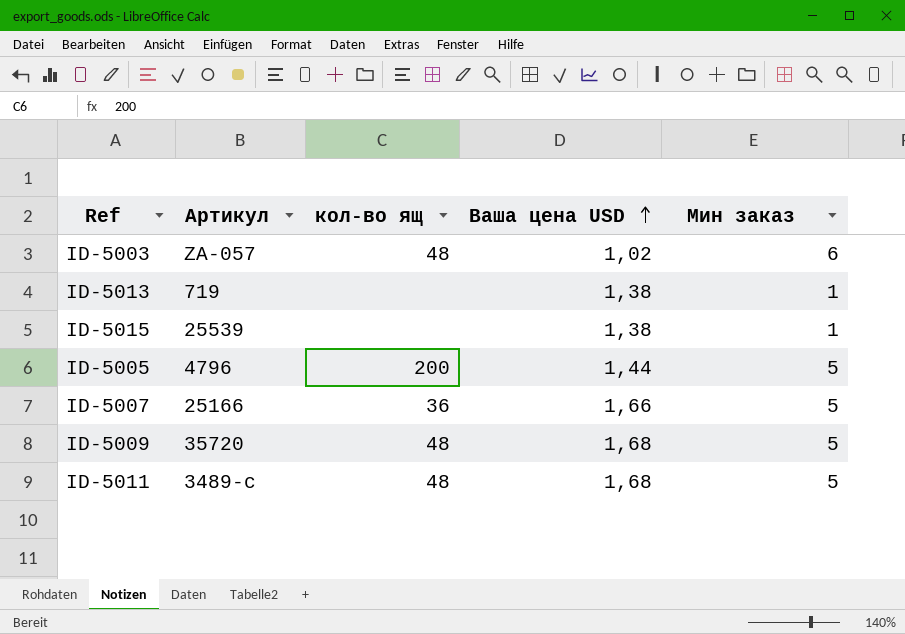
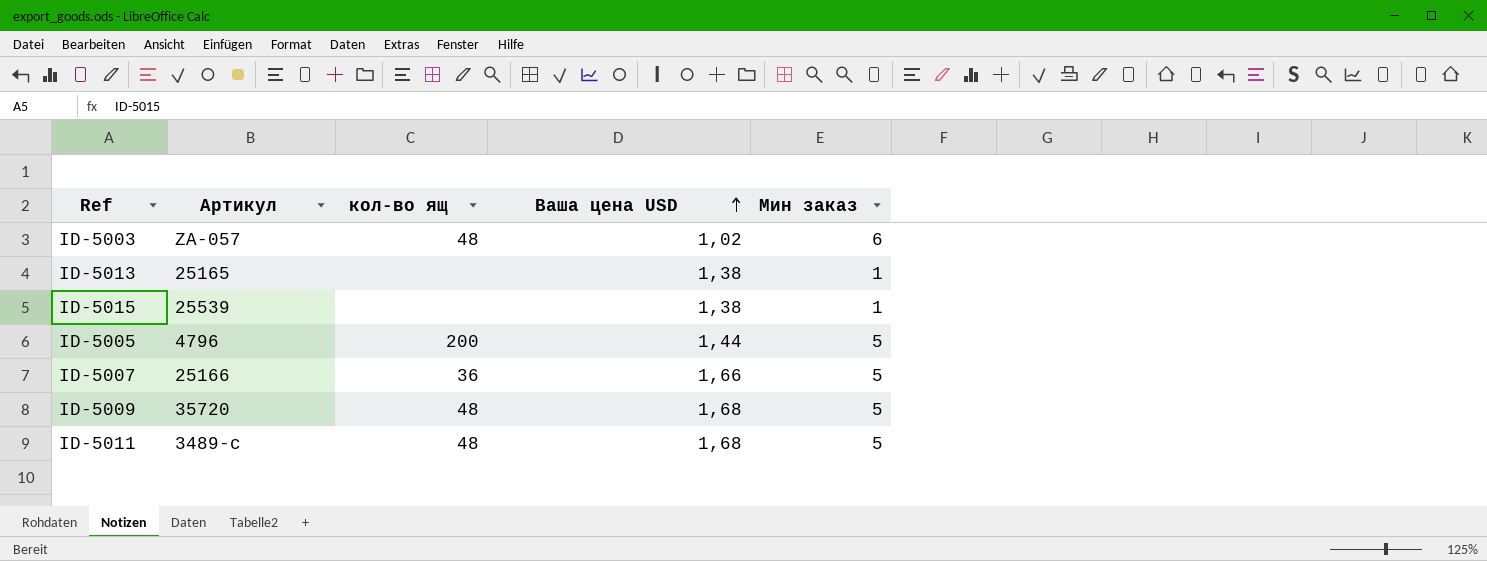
ID-5013 | Артикул: 719 -> 25165

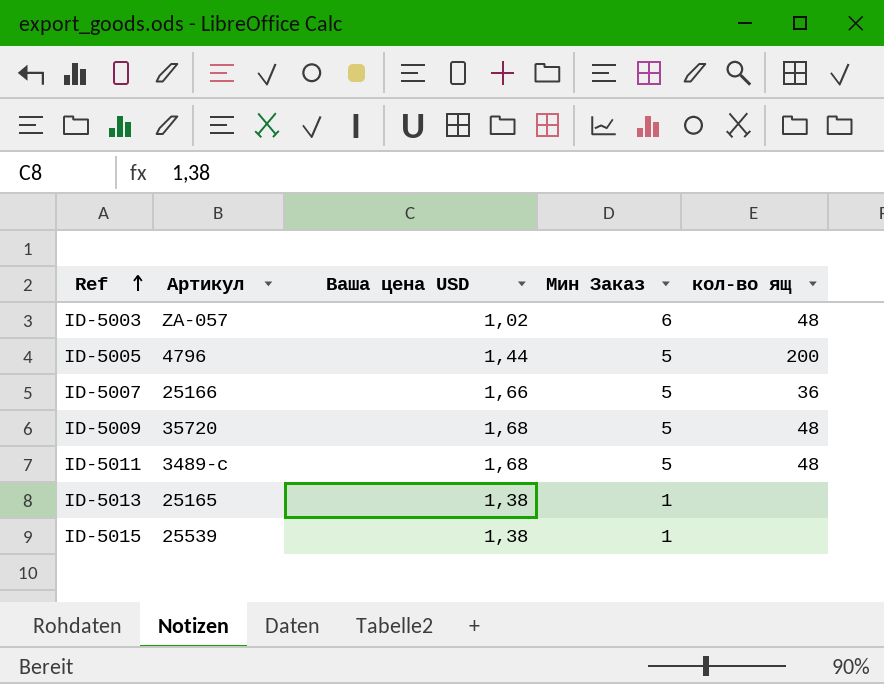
row order: Ваша цена USD ascending -> Ref ascending
column name: Мин заказ -> Мин Заказ
column кол-во ящ | position: 3 -> 5

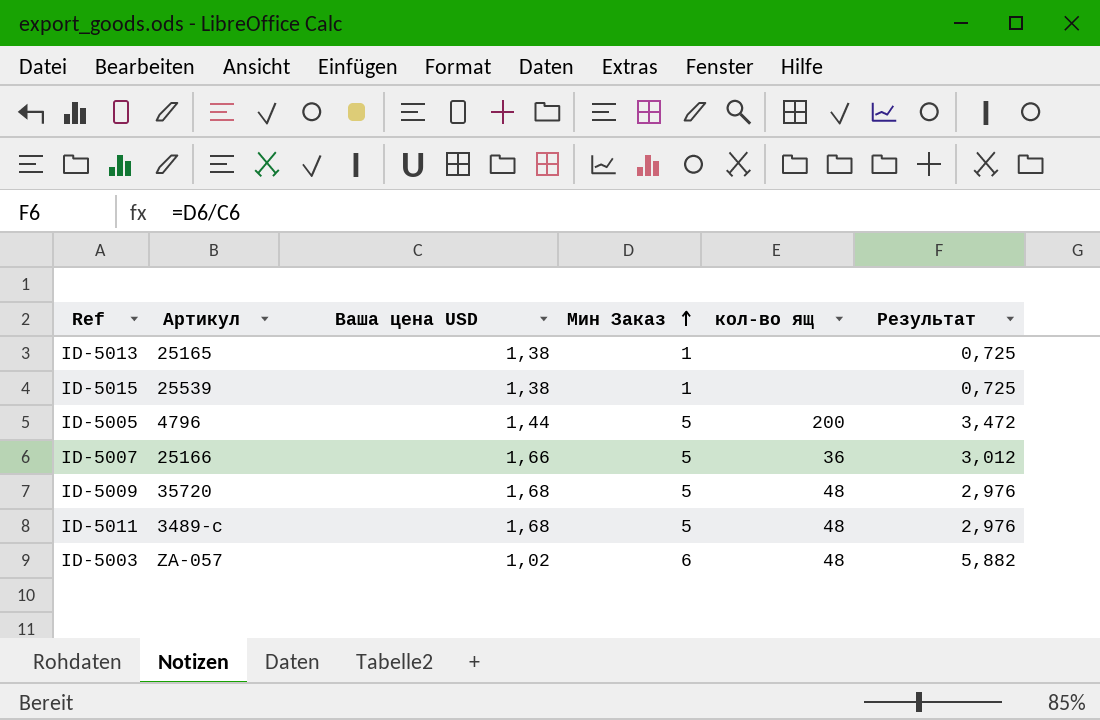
row order: Ref ascending -> Мин Заказ ascending
column Результат | formula: none -> [Мин Заказ] / [Ваша цена USD]

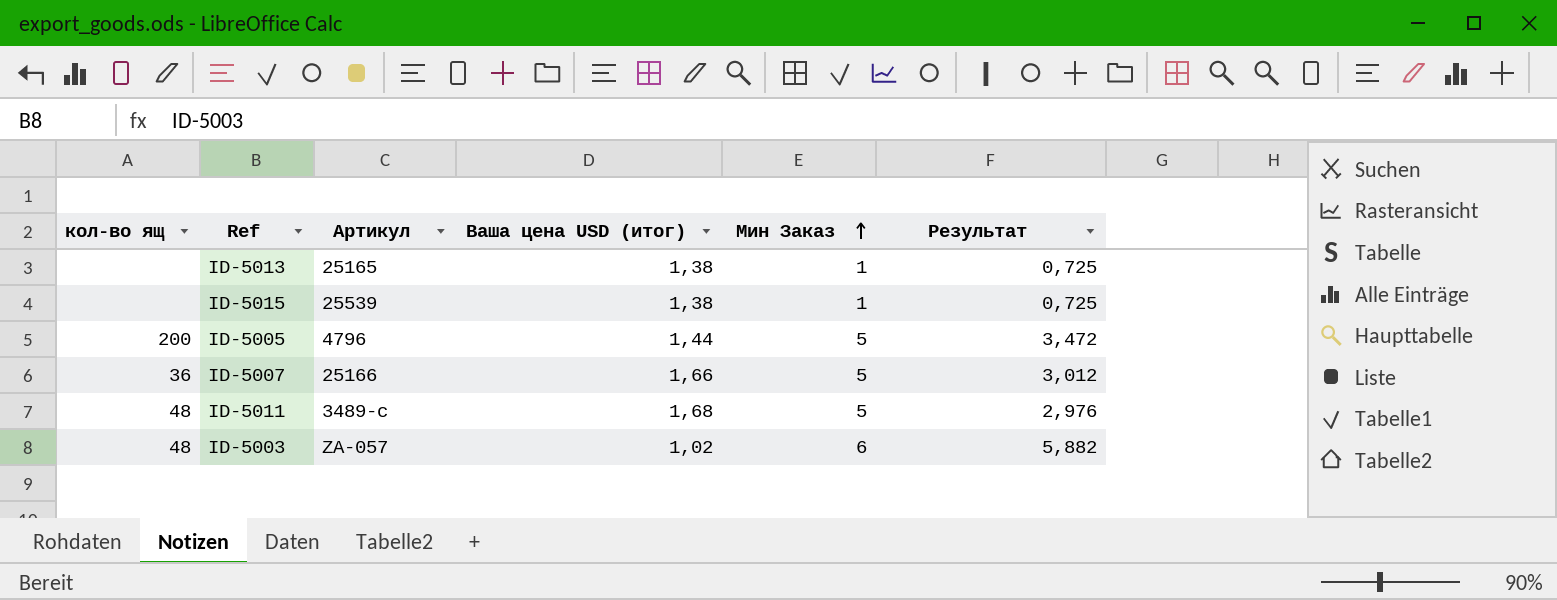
column кол-во ящ | position: 5 -> 1
column name: Ваша цена USD -> Ваша цена USD (итог)
row ID-5009: 35720 | 1,68 | 5 | 48 | 2,976 -> none

